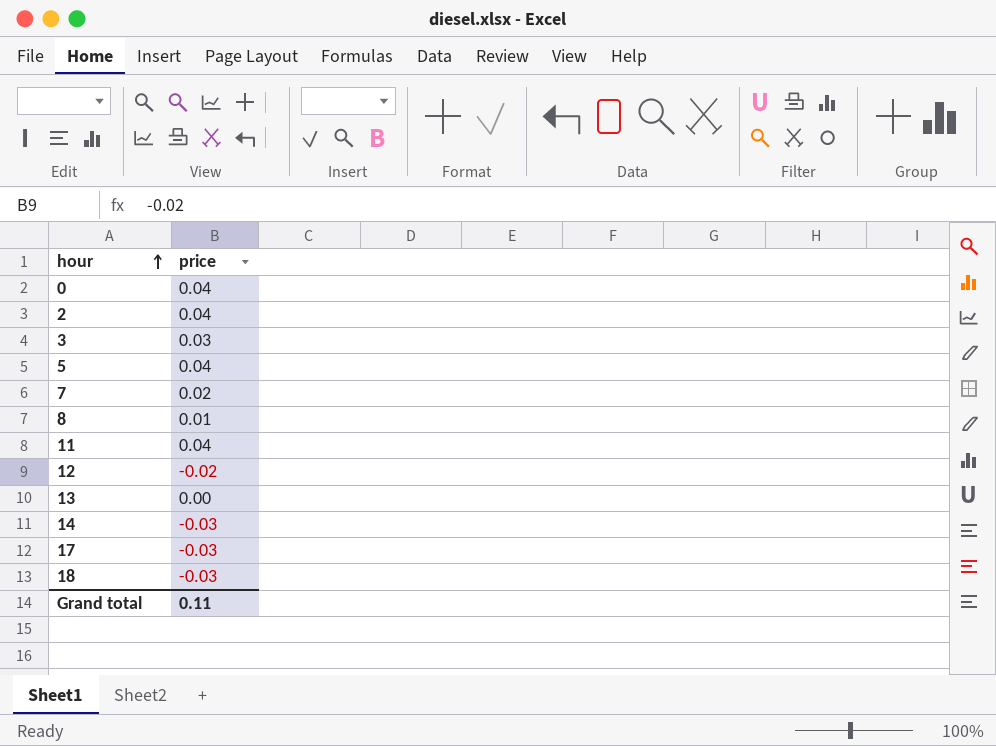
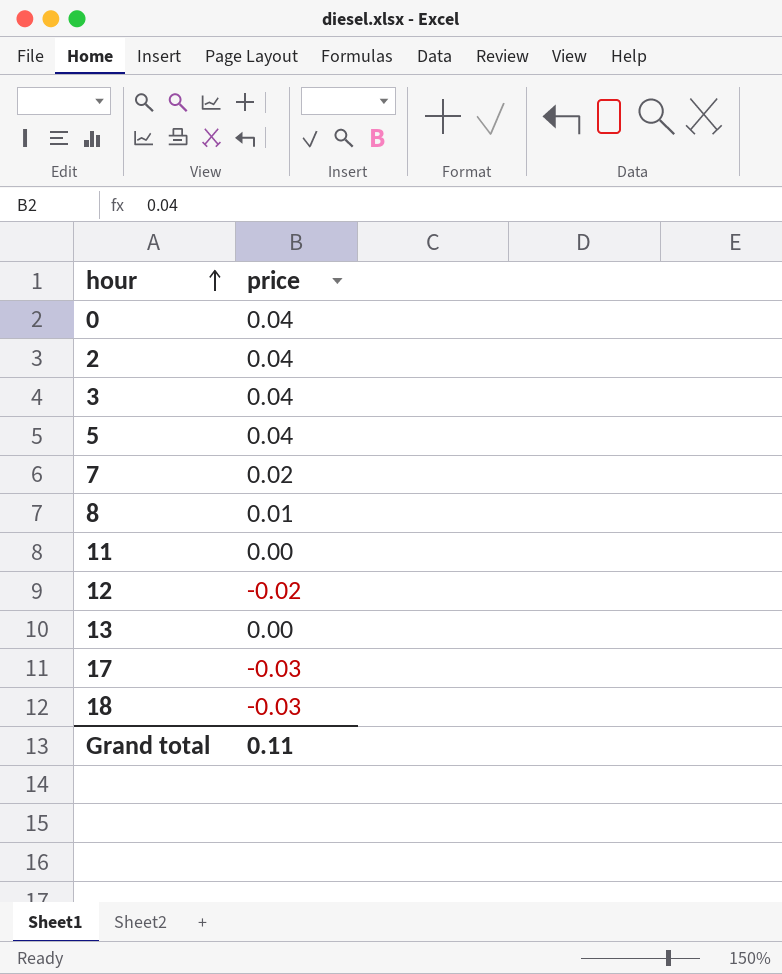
row 14: -0.03 -> none
3 | price: 0.03 -> 0.04
11 | price: 0.04 -> 0.00

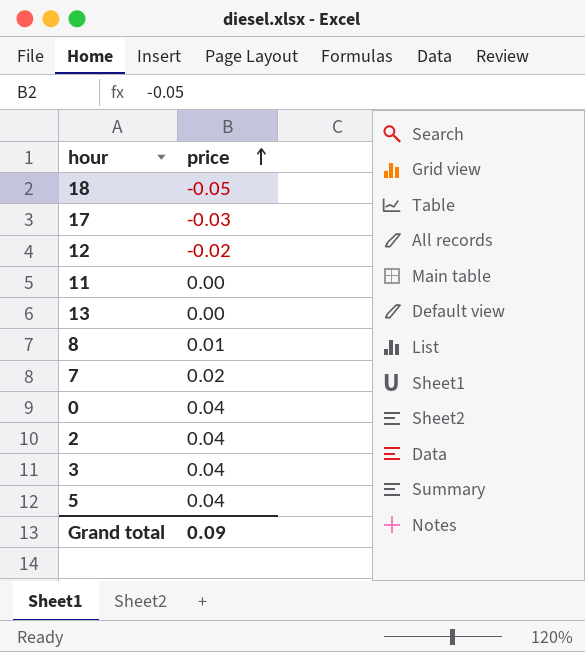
row order: hour ascending -> price ascending
18 | price: -0.03 -> -0.05
Grand total | price: 0.11 -> 0.09

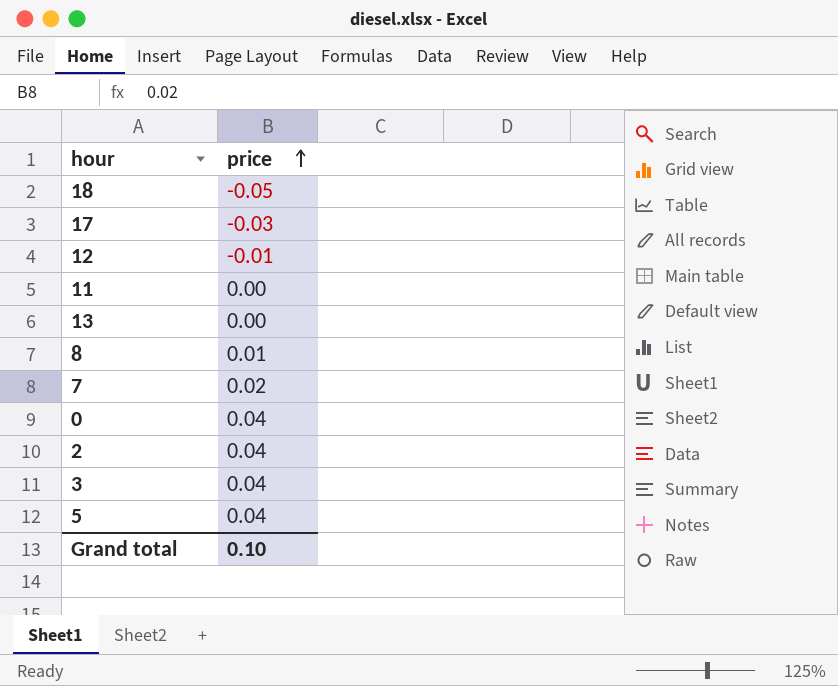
12 | price: -0.02 -> -0.01
Grand total | price: 0.09 -> 0.10

